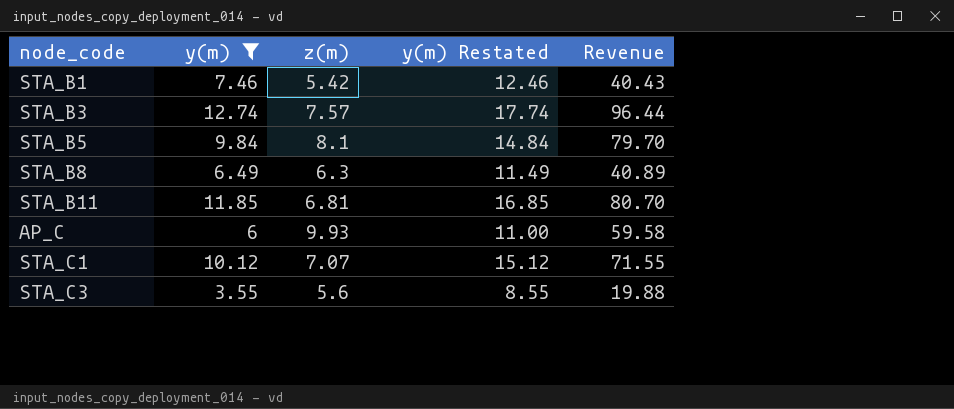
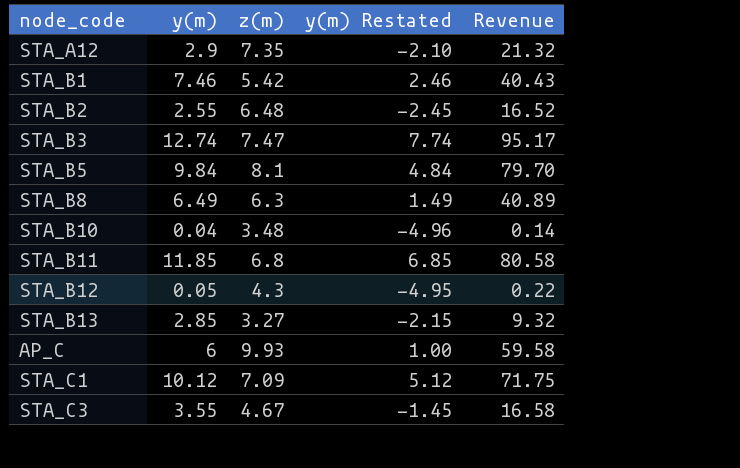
filter: y(m) >= 3.55 -> none
column y(m) Restated | formula: [y(m)] + 5 -> [y(m)] - 5
STA_B3 | z(m): 7.57 -> 7.47
STA_B3 | Revenue: 96.44 -> 95.17
STA_B11 | z(m): 6.81 -> 6.8
STA_B11 | Revenue: 80.70 -> 80.58
STA_C1 | z(m): 7.07 -> 7.09
STA_C1 | Revenue: 71.55 -> 71.75
STA_C3 | z(m): 5.6 -> 4.67
STA_C3 | Revenue: 19.88 -> 16.58

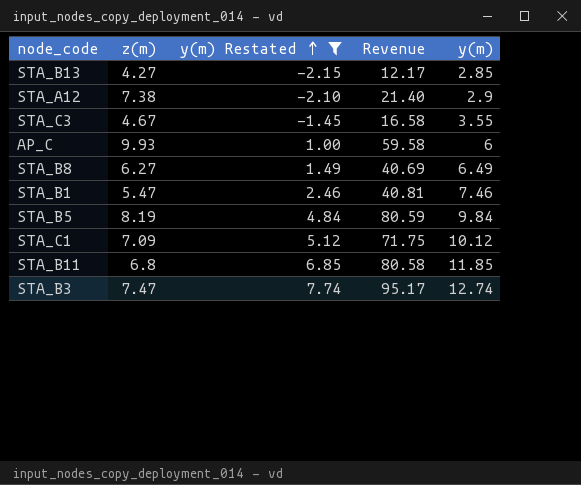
filter: none -> y(m) Restated >= -2.15
row order: none -> y(m) Restated ascending
column y(m) | position: 2 -> 5
STA_B13 | z(m): 3.27 -> 4.27
STA_B13 | Revenue: 9.32 -> 12.17
STA_A12 | z(m): 7.35 -> 7.38
STA_A12 | Revenue: 21.32 -> 21.40
STA_B8 | z(m): 6.3 -> 6.27
STA_B8 | Revenue: 40.89 -> 40.69
STA_B1 | z(m): 5.42 -> 5.47
STA_B1 | Revenue: 40.43 -> 40.81
STA_B5 | z(m): 8.1 -> 8.19
STA_B5 | Revenue: 79.70 -> 80.59

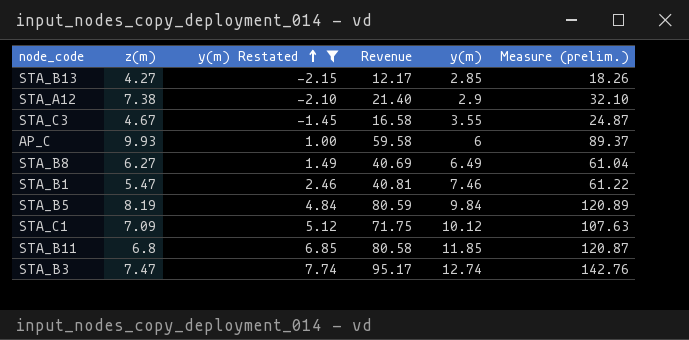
column Measure (prelim.) | formula: none -> [Revenue] * 1.5

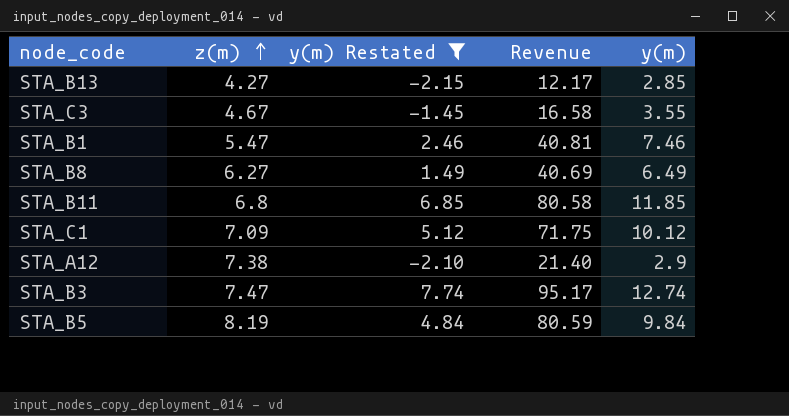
row order: y(m) Restated ascending -> z(m) ascending
column Measure (prelim.) | formula: [Revenue] * 1.5 -> none
row AP_C: 9.93 | 1.00 | 59.58 | 6 | 89.37 -> none

